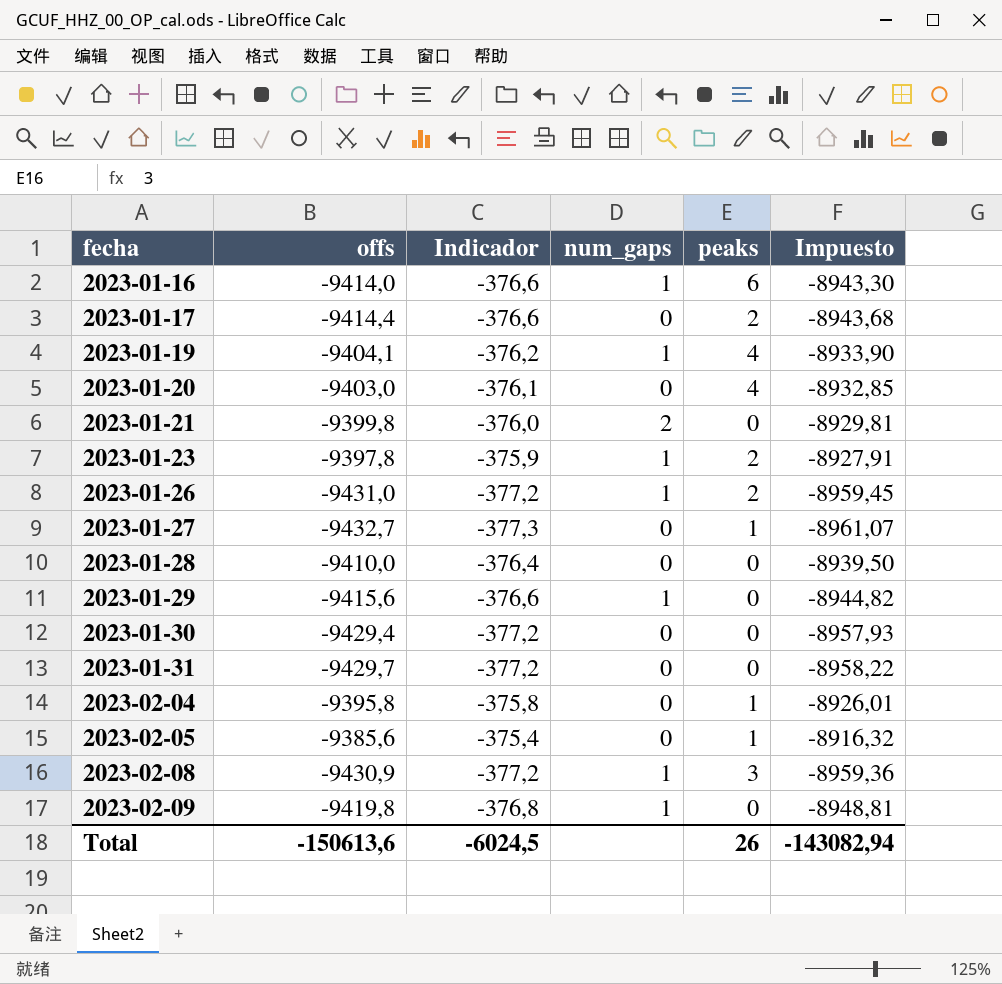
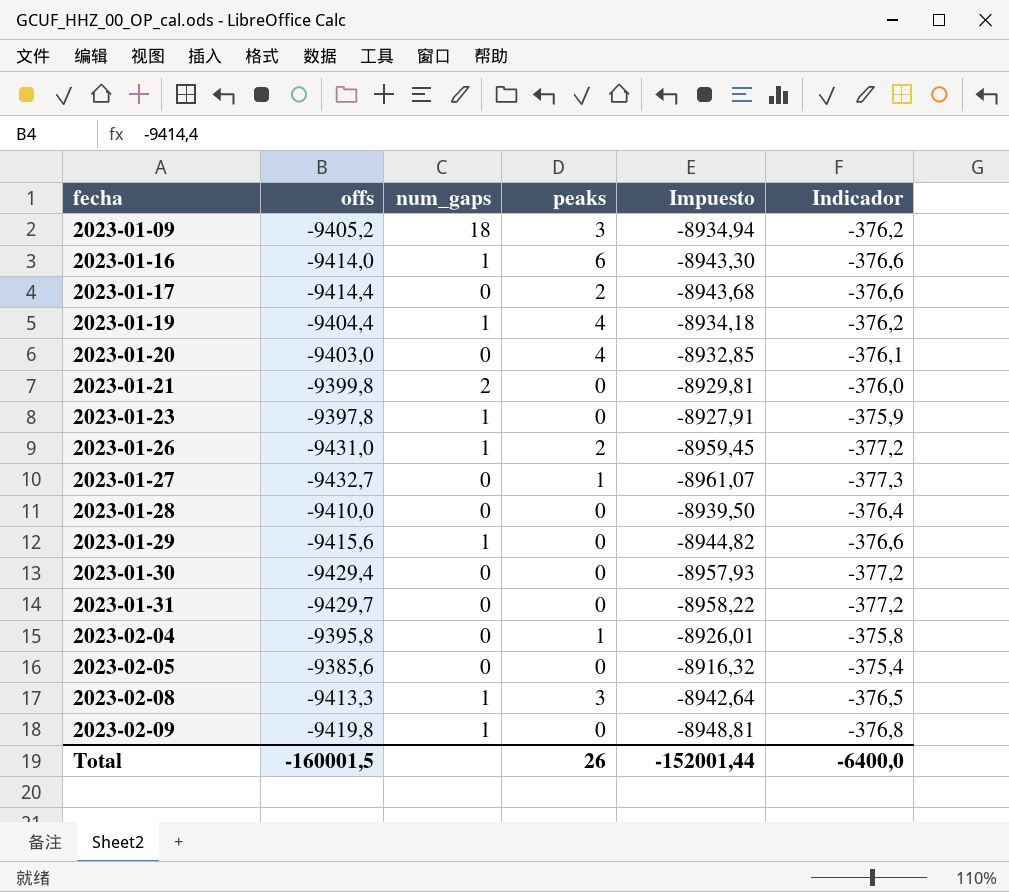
column Indicador | position: 3 -> 6
row 2023-01-09: none -> -9405,2 | 18 | 3 | -8934,94 | -376,2
2023-01-19 | offs: -9404,1 -> -9404,4
2023-01-19 | Impuesto: -8933,90 -> -8934,18
2023-01-23 | peaks: 2 -> 0
2023-02-05 | peaks: 1 -> 0
2023-02-08 | offs: -9430,9 -> -9413,3
2023-02-08 | Impuesto: -8959,36 -> -8942,64
2023-02-08 | Indicador: -377,2 -> -376,5
Total | offs: -150613,6 -> -160001,5
Total | Impuesto: -143082,94 -> -152001,44
Total | Indicador: -6024,5 -> -6400,0

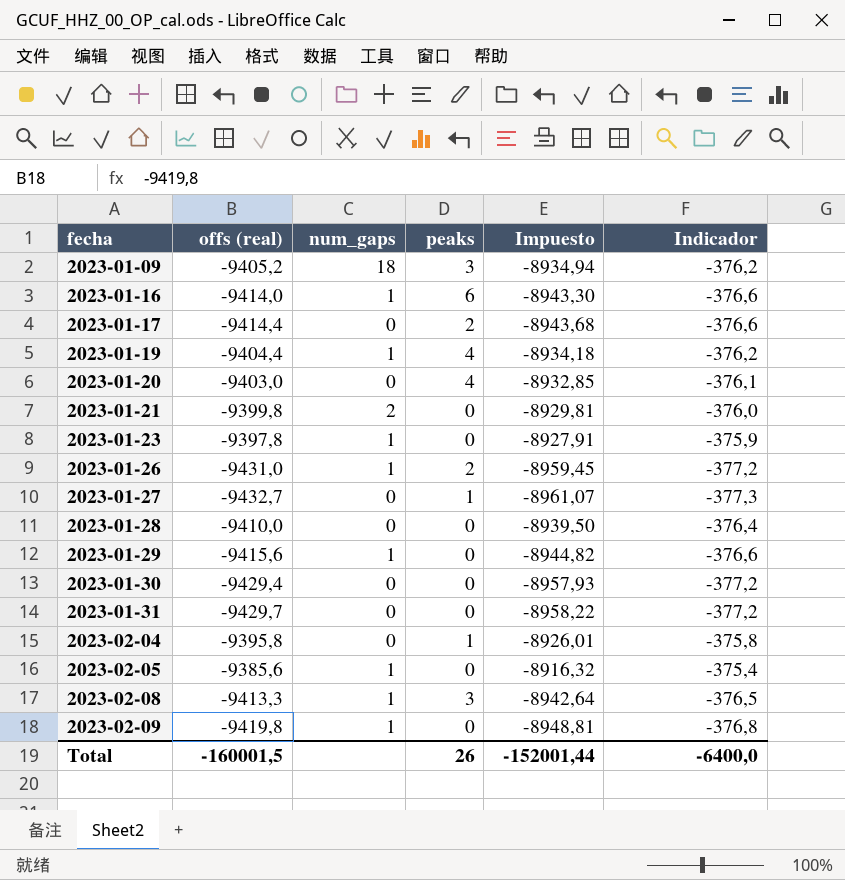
column name: offs -> offs (real)
2023-02-05 | num_gaps: 0 -> 1

